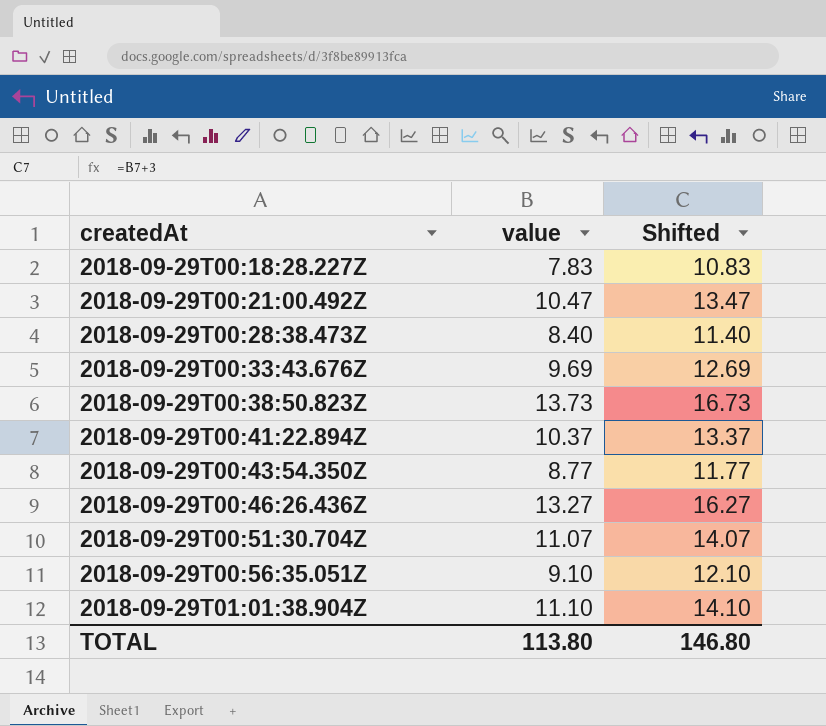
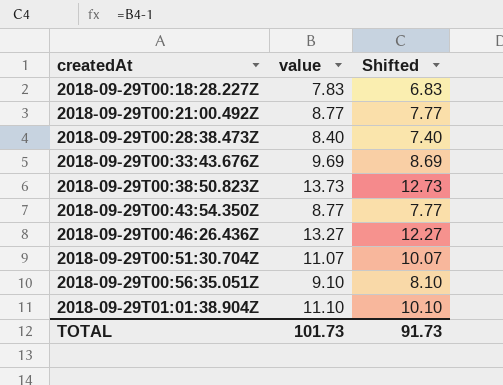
column Shifted | formula: [value] + 3 -> [value] - 1
row 2018-09-29T00:41:22.894Z: 10.37 | 13.37 -> none
2018-09-29T00:21:00.492Z | value: 10.47 -> 8.77
TOTAL | value: 113.80 -> 101.73
TOTAL | Shifted: 146.80 -> 91.73

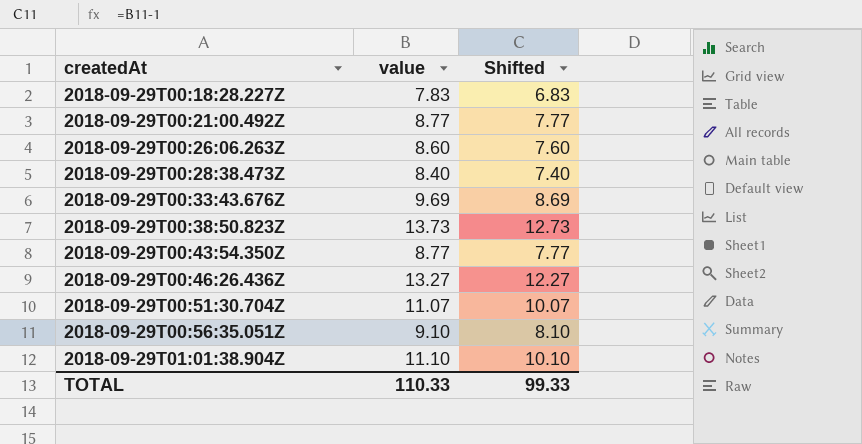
row 2018-09-29T00:26:06.263Z: none -> 8.60 | 7.60
TOTAL | value: 101.73 -> 110.33
TOTAL | Shifted: 91.73 -> 99.33

